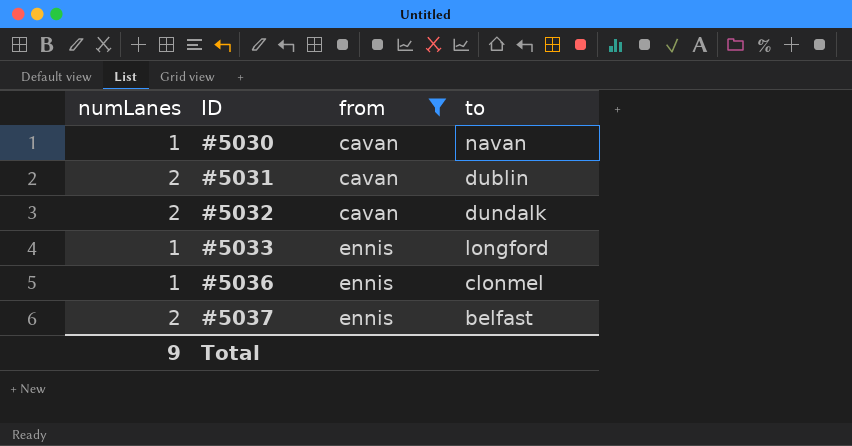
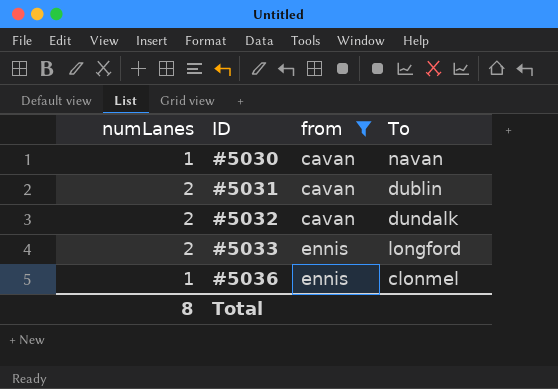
column name: to -> To
row #5037: 2 | ennis | belfast -> none
#5033 | numLanes: 1 -> 2
Total | numLanes: 9 -> 8

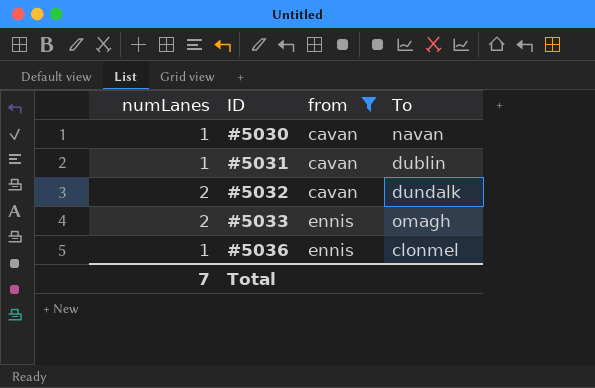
#5031 | numLanes: 2 -> 1
#5033 | To: longford -> omagh
Total | numLanes: 8 -> 7

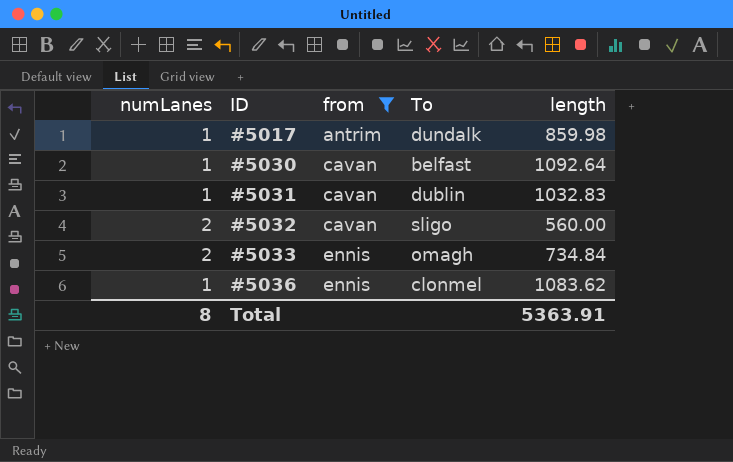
column length | position: none -> 5
row #5017: none -> 1 | antrim | dundalk | 859.98
#5030 | To: navan -> belfast
#5032 | To: dundalk -> sligo
Total | numLanes: 7 -> 8

